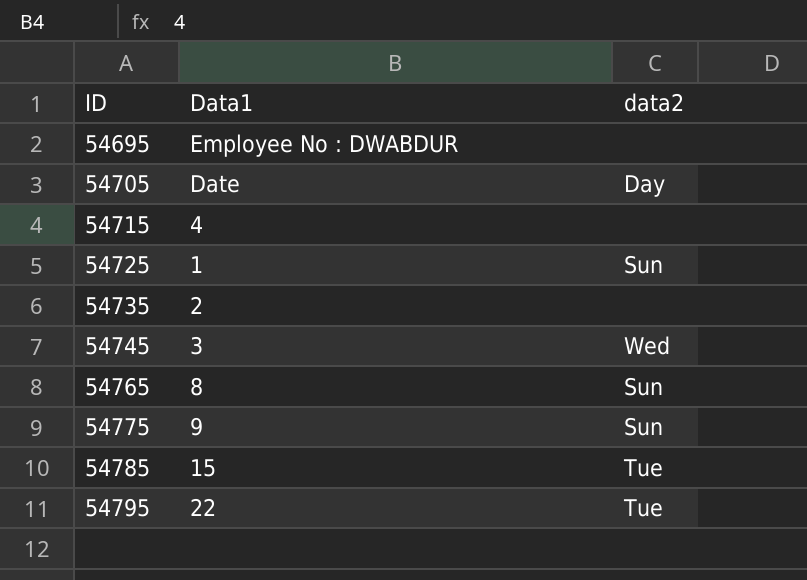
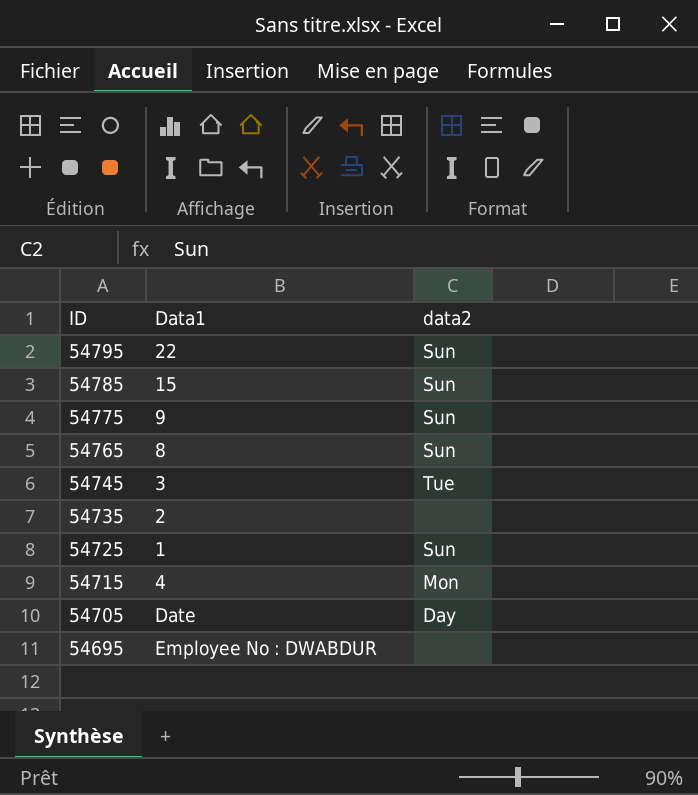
row order: ID ascending -> ID descending
54795 | data2: Tue -> Sun
54785 | data2: Tue -> Sun
54745 | data2: Wed -> Tue
54715 | data2: none -> Mon

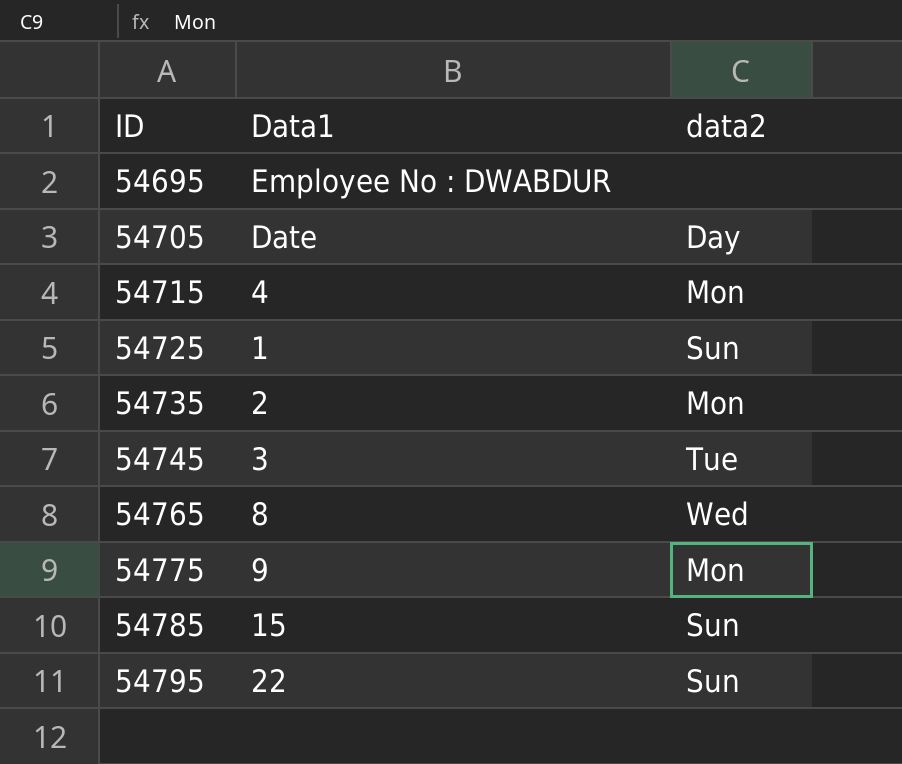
row order: ID descending -> ID ascending
54735 | data2: none -> Mon
54765 | data2: Sun -> Wed
54775 | data2: Sun -> Mon

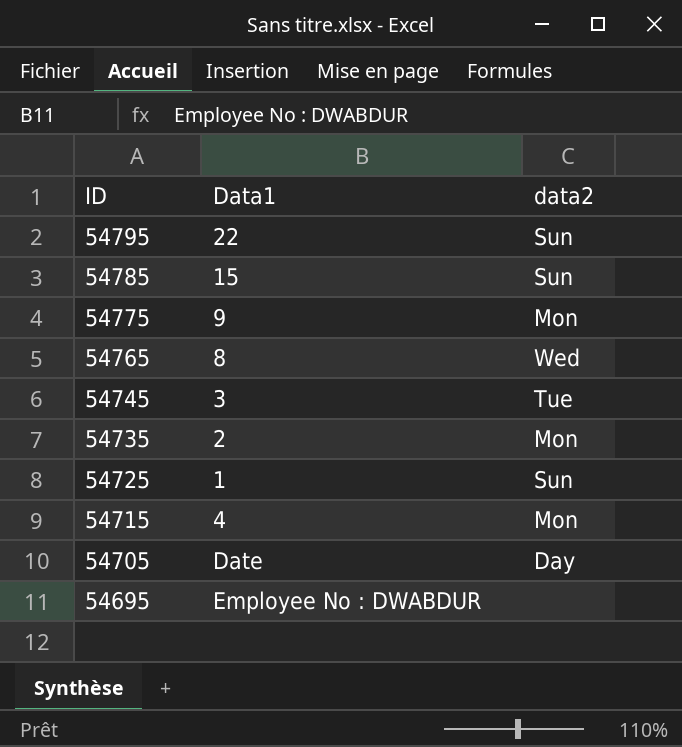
row order: ID ascending -> ID descending

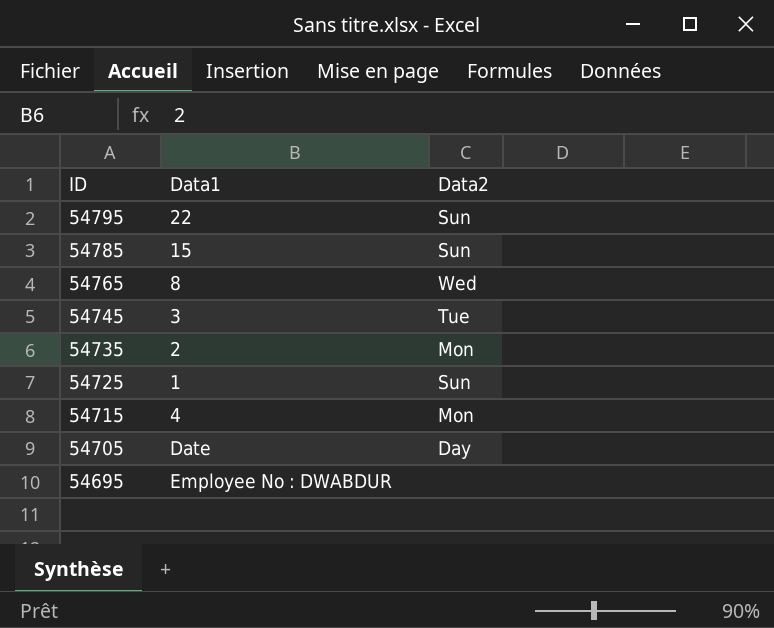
column name: data2 -> Data2
row 54775: 9 | Mon -> none

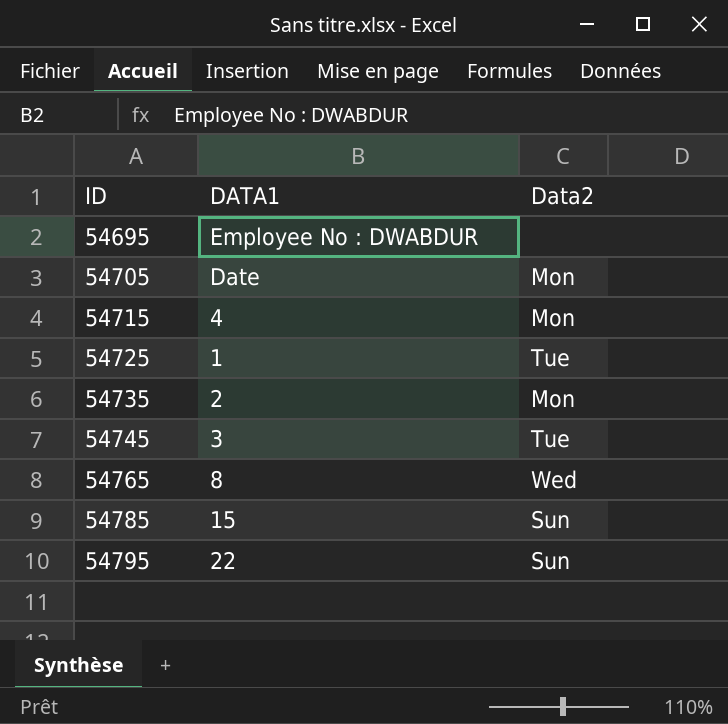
row order: ID descending -> ID ascending
column name: Data1 -> DATA1
54705 | Data2: Day -> Mon
54725 | Data2: Sun -> Tue

